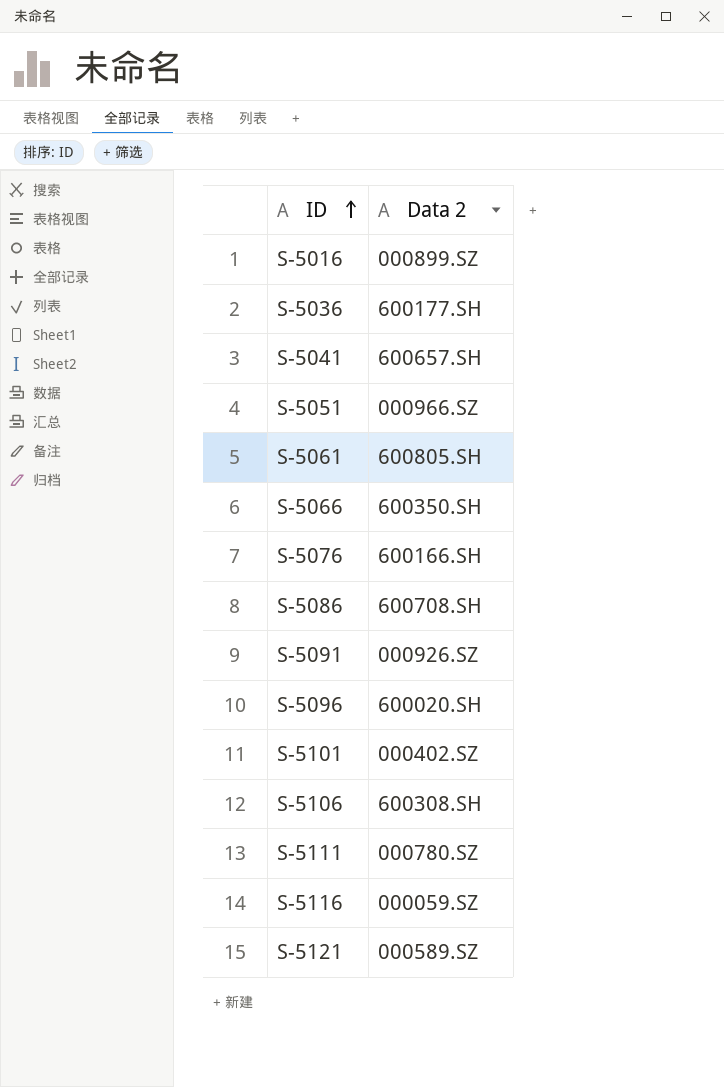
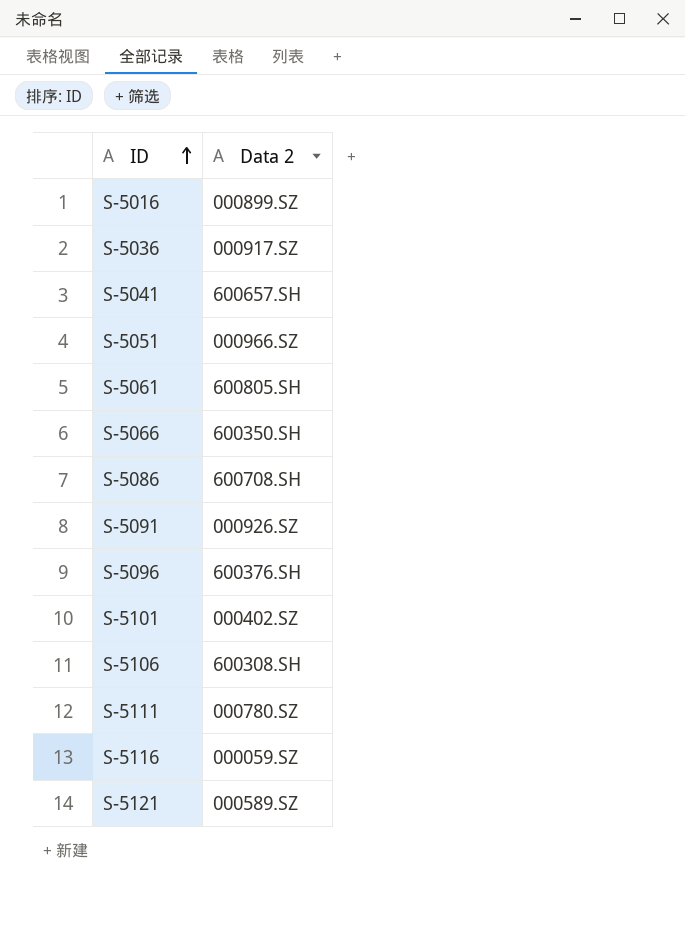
row S-5076: 600166.SH -> none
S-5036 | Data 2: 600177.SH -> 000917.SZ
S-5096 | Data 2: 600020.SH -> 600376.SH

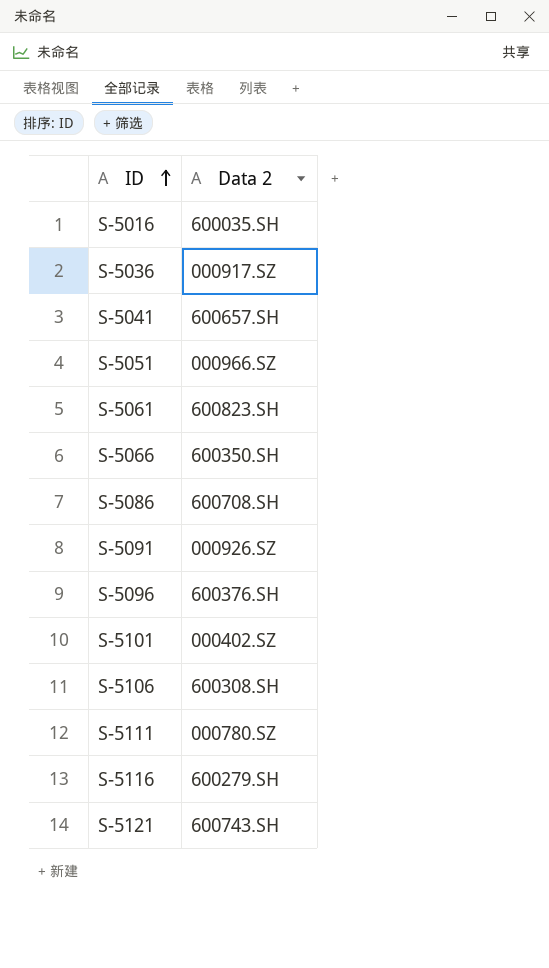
S-5016 | Data 2: 000899.SZ -> 600035.SH
S-5061 | Data 2: 600805.SH -> 600823.SH
S-5116 | Data 2: 000059.SZ -> 600279.SH
S-5121 | Data 2: 000589.SZ -> 600743.SH

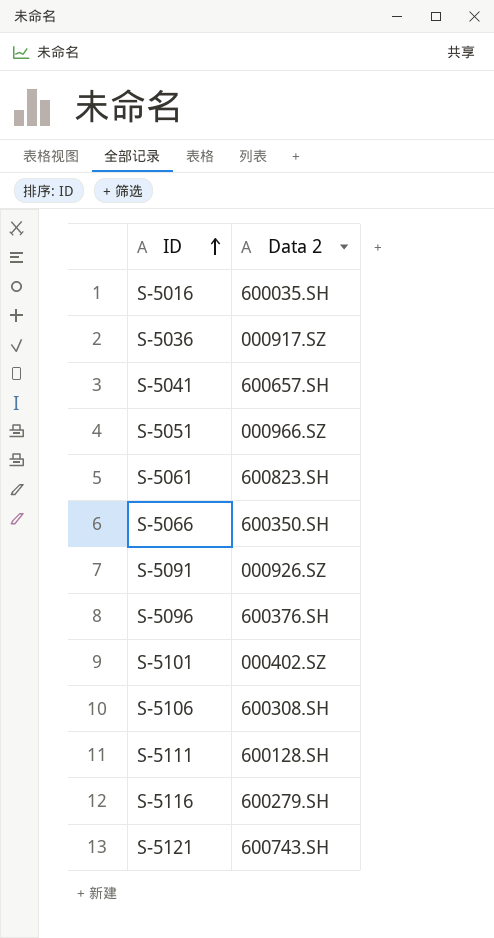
row S-5086: 600708.SH -> none
S-5111 | Data 2: 000780.SZ -> 600128.SH

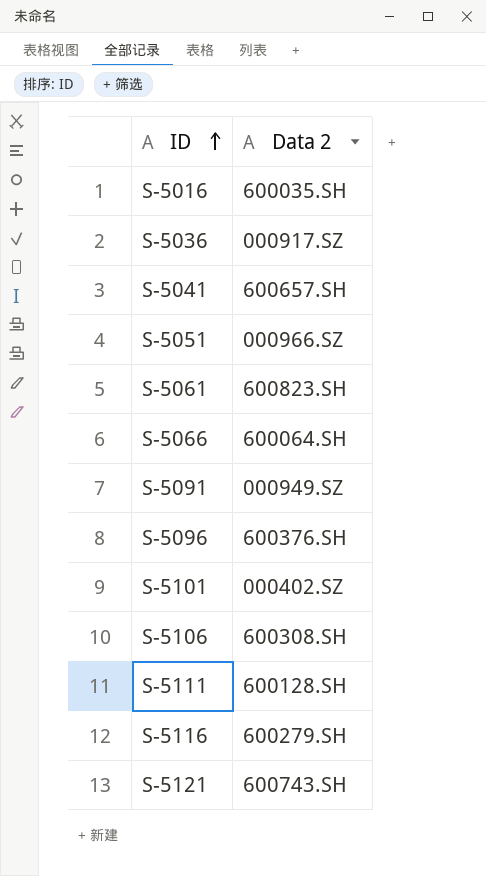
S-5066 | Data 2: 600350.SH -> 600064.SH
S-5091 | Data 2: 000926.SZ -> 000949.SZ

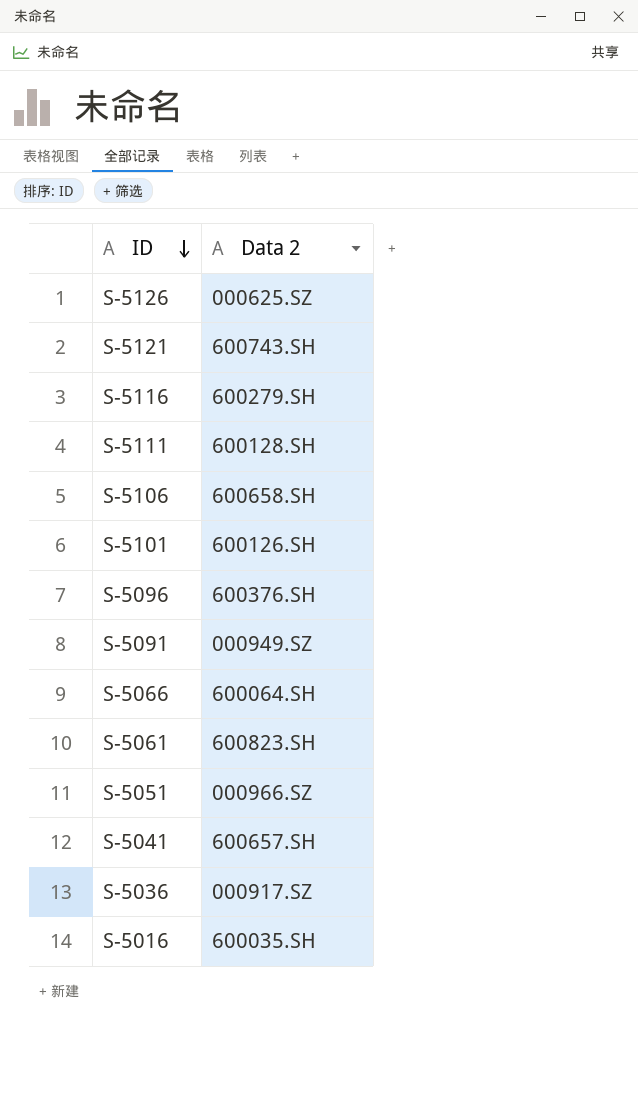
row order: ID ascending -> ID descending
row S-5126: none -> 000625.SZ
S-5106 | Data 2: 600308.SH -> 600658.SH
S-5101 | Data 2: 000402.SZ -> 600126.SH

